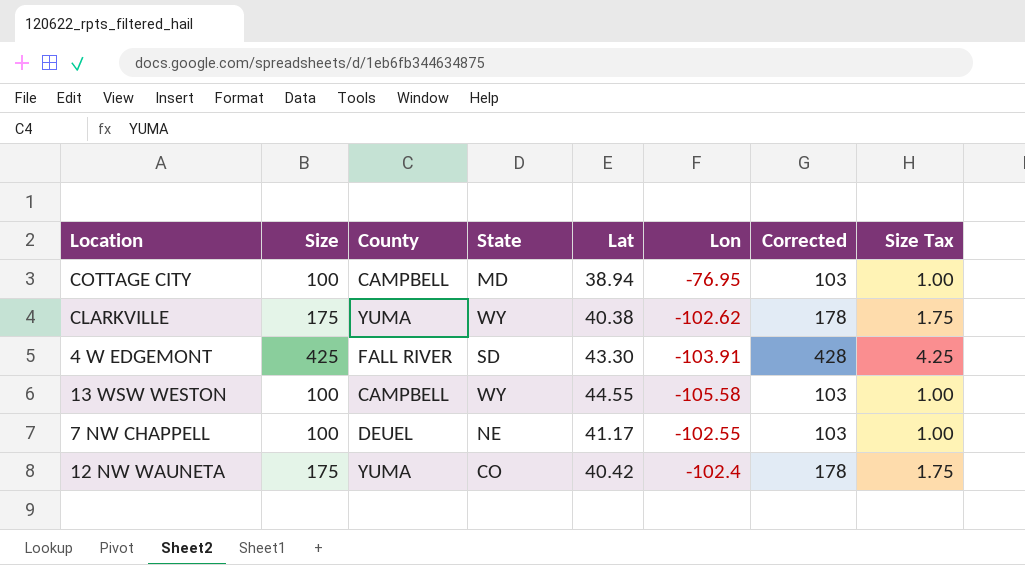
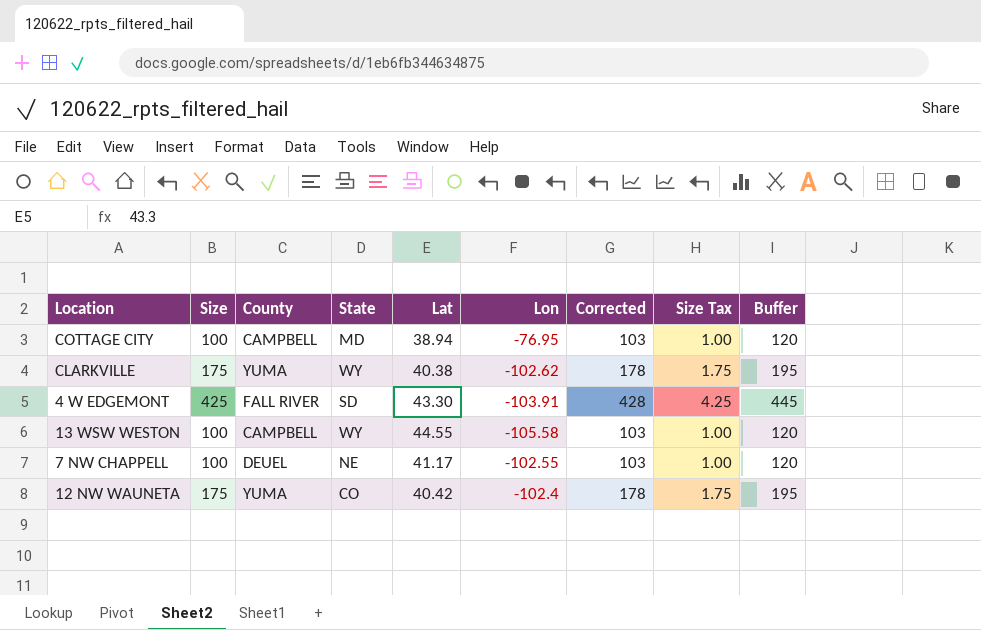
column Buffer | formula: none -> [Size] + 20

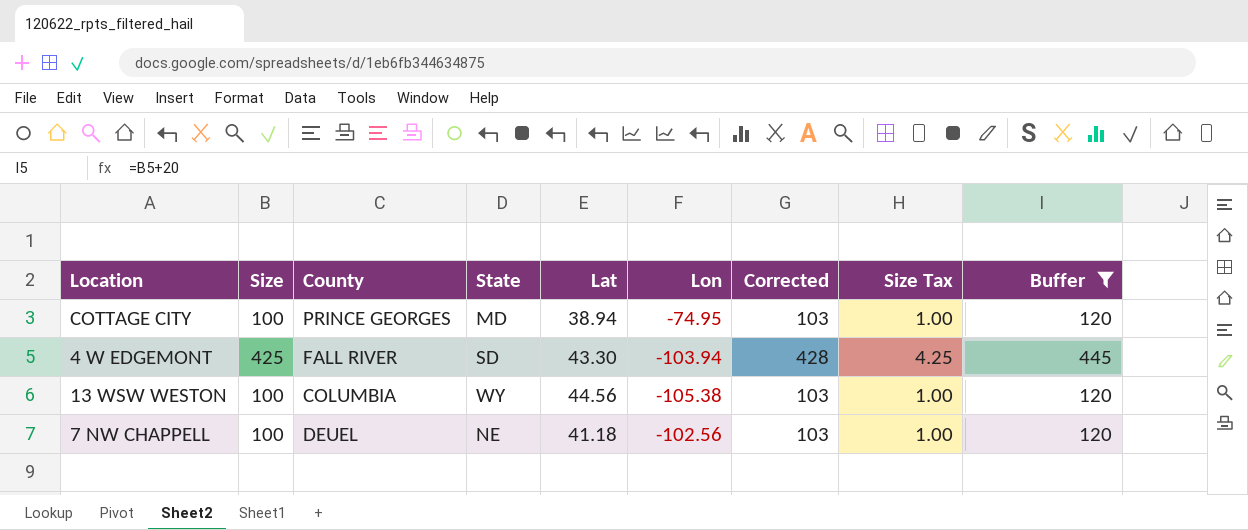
filter: none -> Buffer != 195
COTTAGE CITY | County: CAMPBELL -> PRINCE GEORGES
COTTAGE CITY | Lon: -76.95 -> -74.95
4 W EDGEMONT | Lon: -103.91 -> -103.94
13 WSW WESTON | County: CAMPBELL -> COLUMBIA
13 WSW WESTON | Lat: 44.55 -> 44.56
13 WSW WESTON | Lon: -105.58 -> -105.38
7 NW CHAPPELL | Lat: 41.17 -> 41.18
7 NW CHAPPELL | Lon: -102.55 -> -102.56

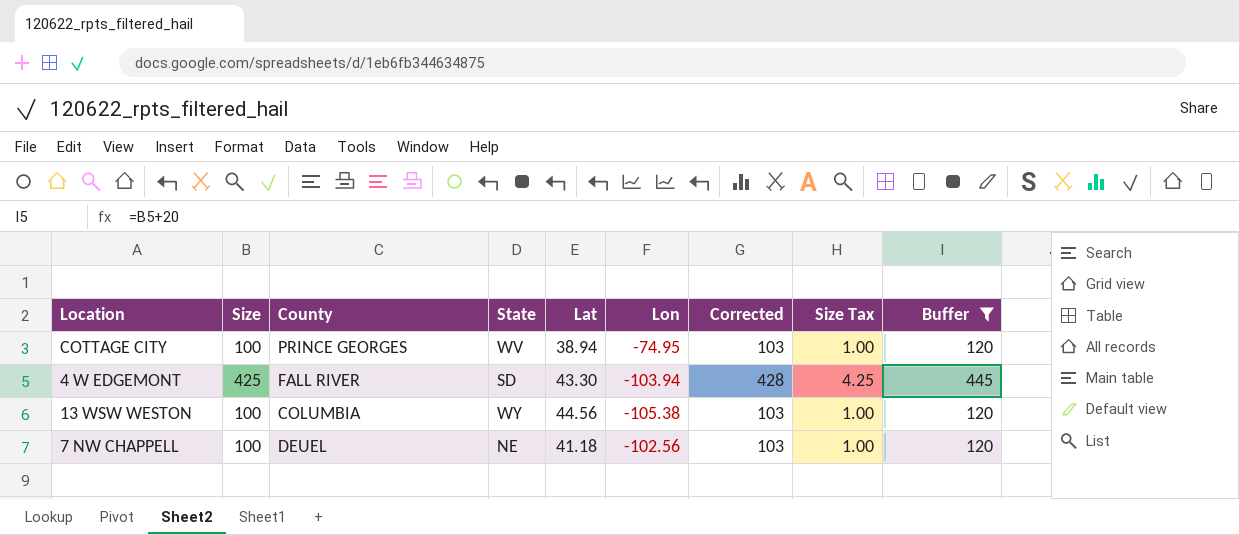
COTTAGE CITY | State: MD -> WV

